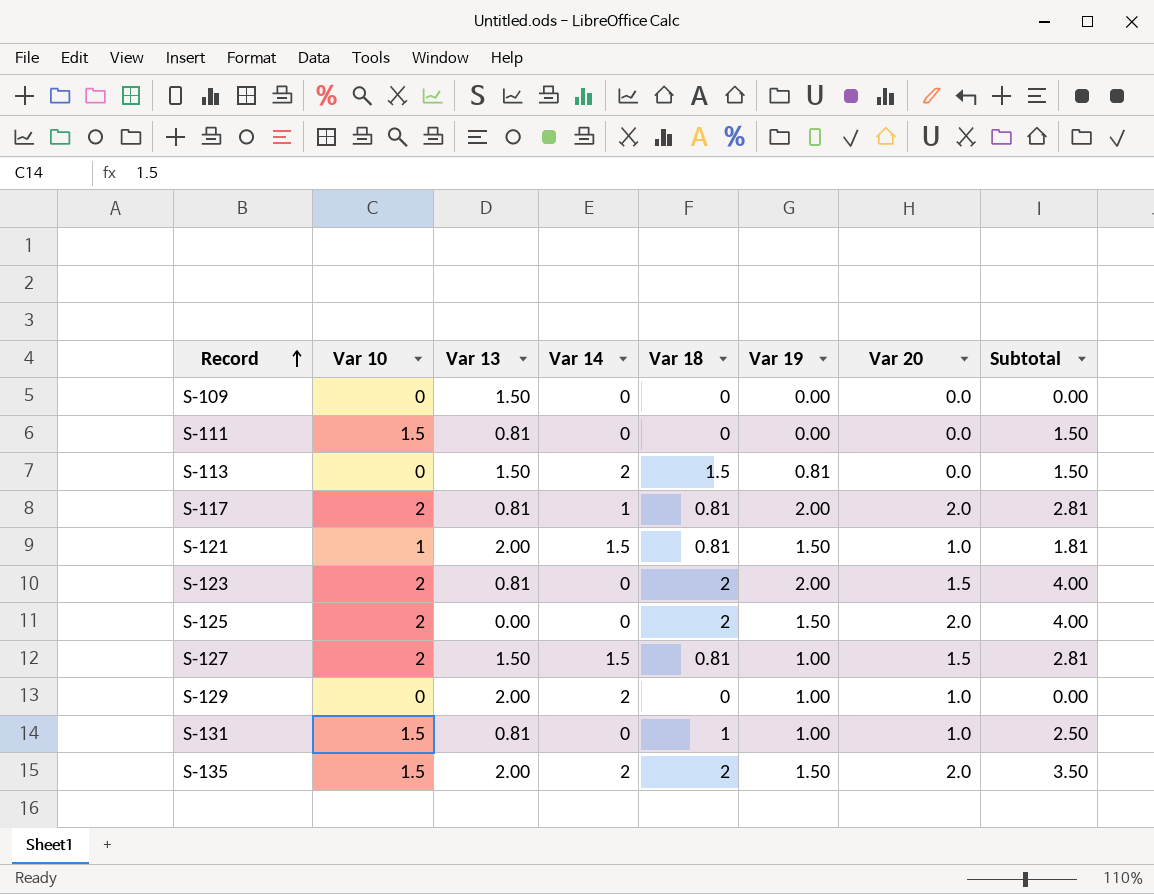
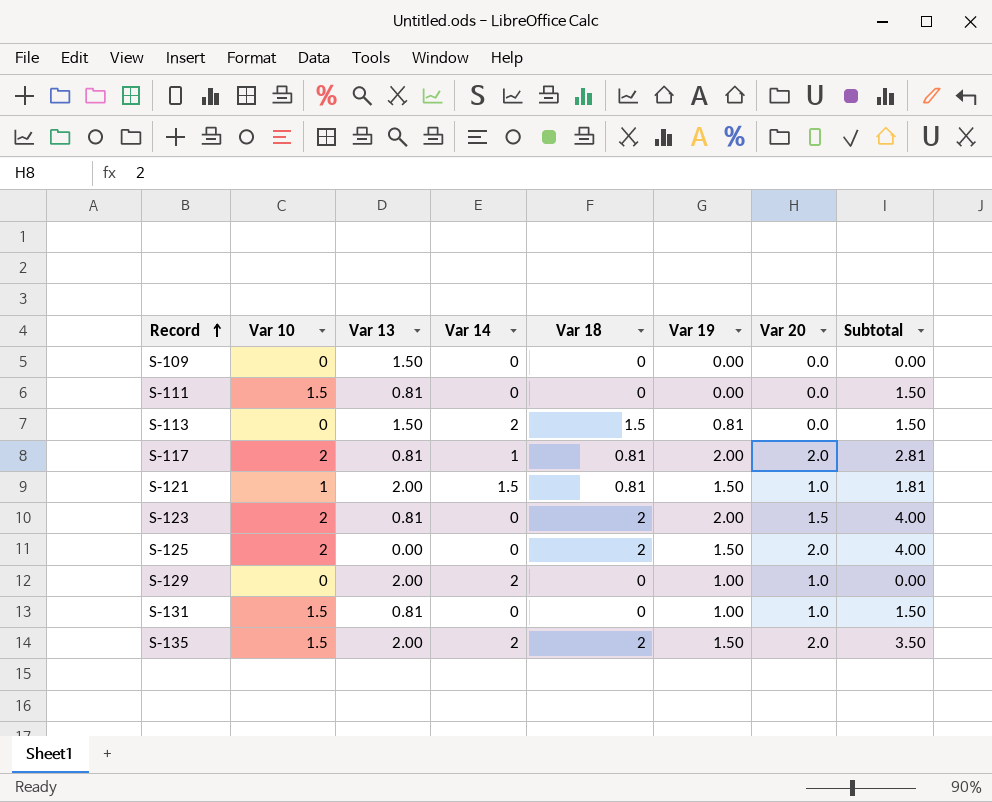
row S-127: 2 | 1.50 | 1.5 | 0.81 | 1.00 | 1.5 | 2.81 -> none
S-131 | Var 18: 1 -> 0
S-131 | Subtotal: 2.50 -> 1.50

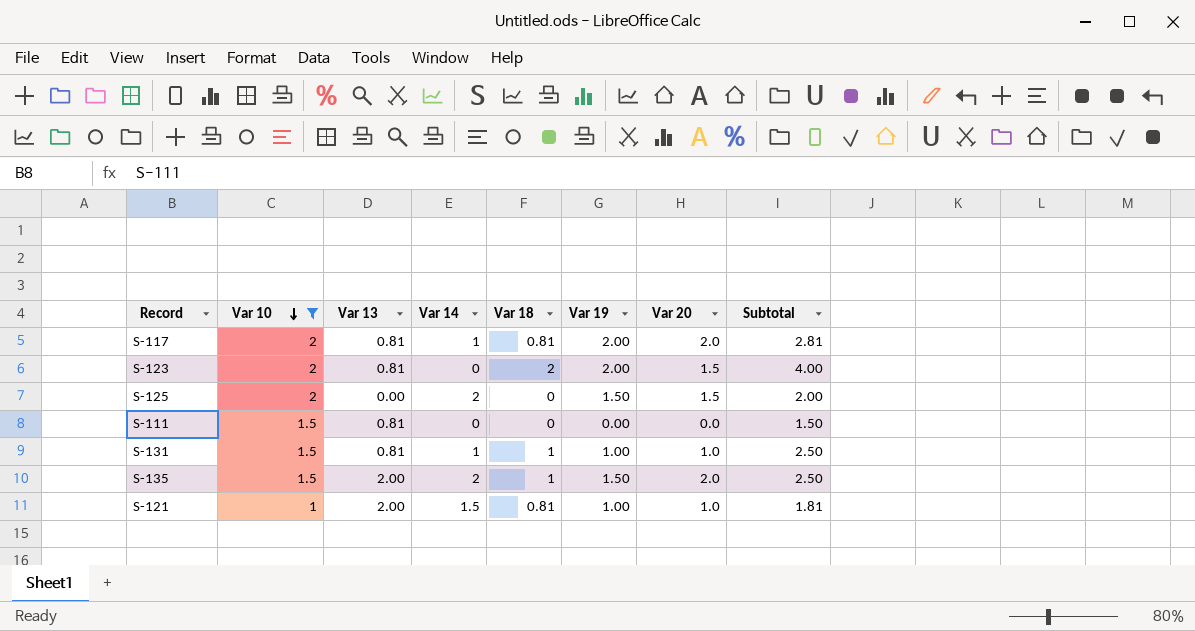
filter: none -> Var 10 != 0
row order: Record ascending -> Var 10 descending
S-125 | Var 14: 0 -> 2
S-125 | Var 18: 2 -> 0
S-125 | Var 20: 2.0 -> 1.5
S-125 | Subtotal: 4.00 -> 2.00
S-131 | Var 14: 0 -> 1
S-131 | Var 18: 0 -> 1
S-131 | Subtotal: 1.50 -> 2.50
S-135 | Var 18: 2 -> 1
S-135 | Subtotal: 3.50 -> 2.50
S-121 | Var 19: 1.50 -> 1.00

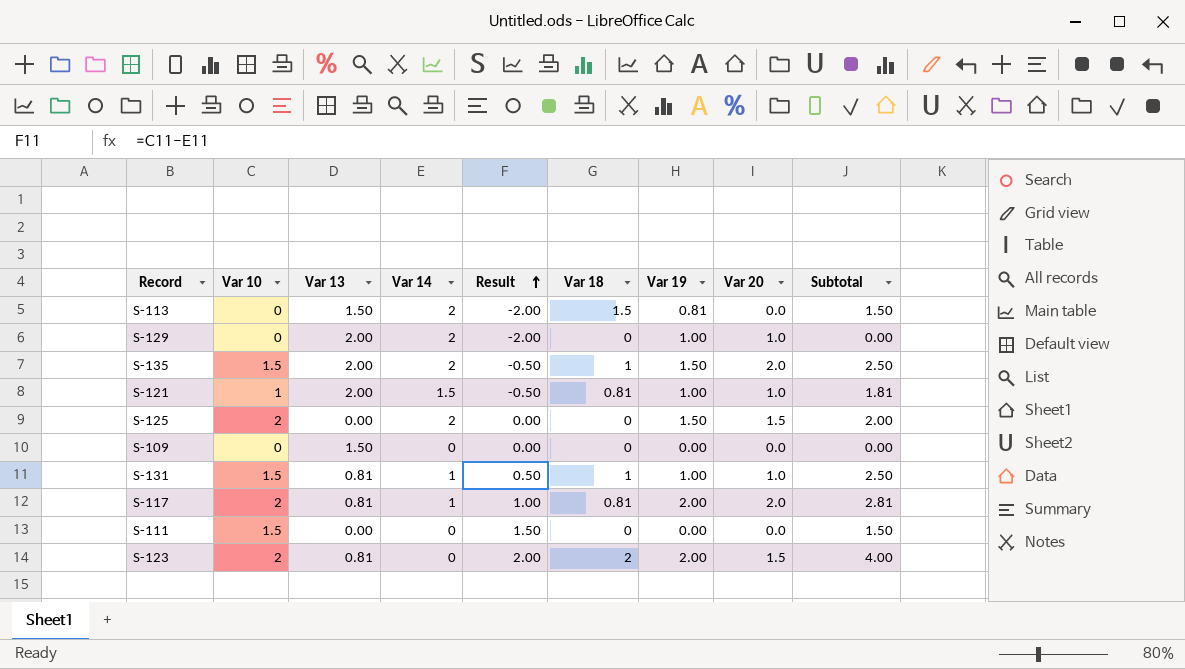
filter: Var 10 != 0 -> none
row order: Var 10 descending -> Result ascending
column Result | formula: none -> [Var 10] - [Var 14]
S-111 | Var 13: 0.81 -> 0.00

